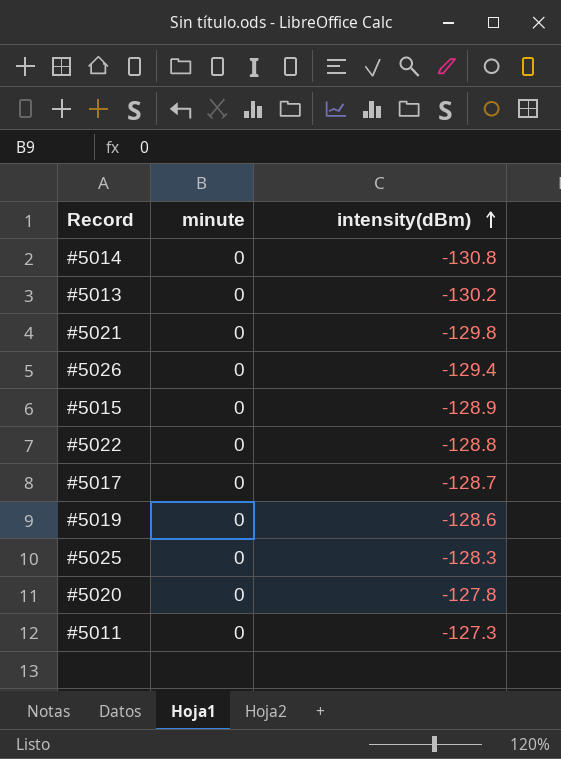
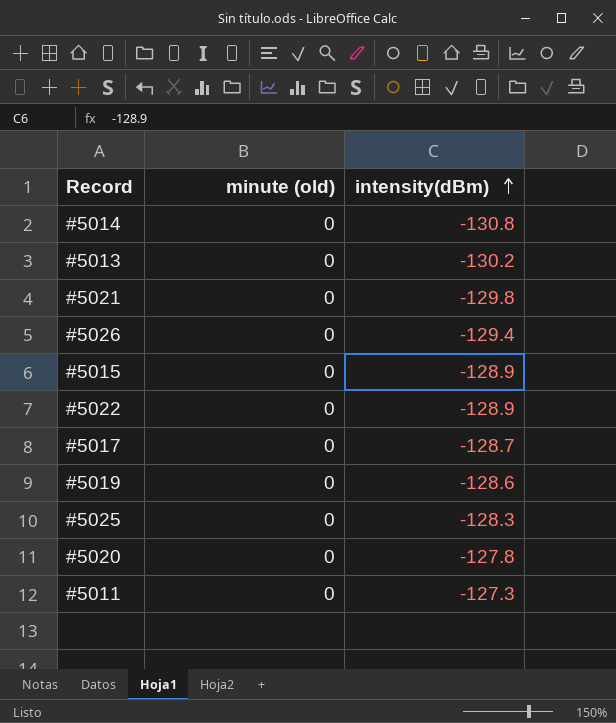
column name: minute -> minute (old)
#5022 | intensity(dBm): -128.8 -> -128.9

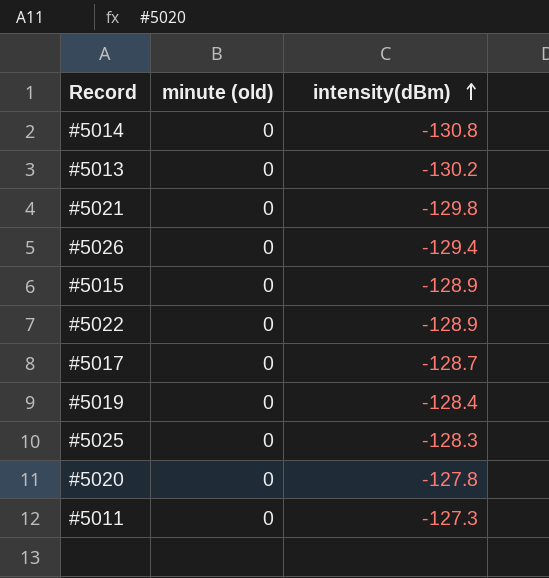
#5019 | intensity(dBm): -128.6 -> -128.4

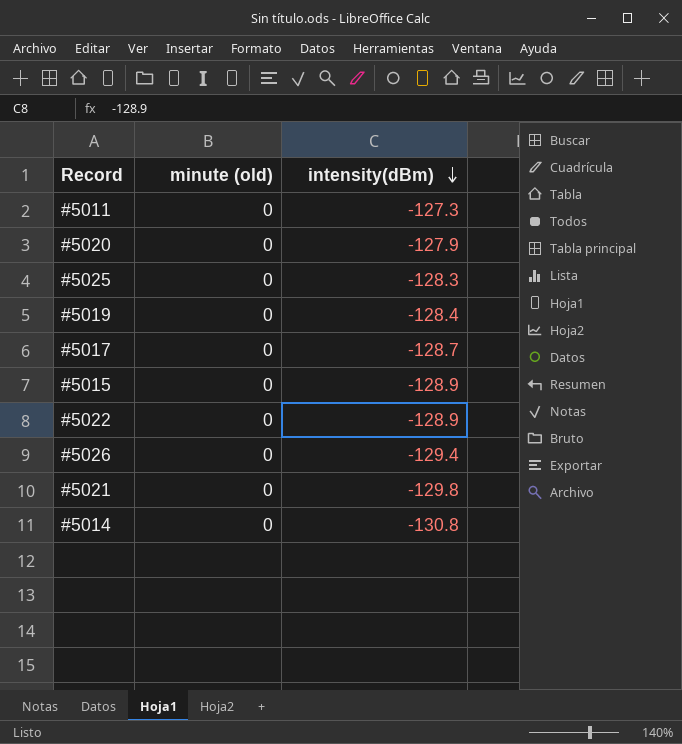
row order: intensity(dBm) ascending -> intensity(dBm) descending
row #5013: 0 | -130.2 -> none
#5020 | intensity(dBm): -127.8 -> -127.9

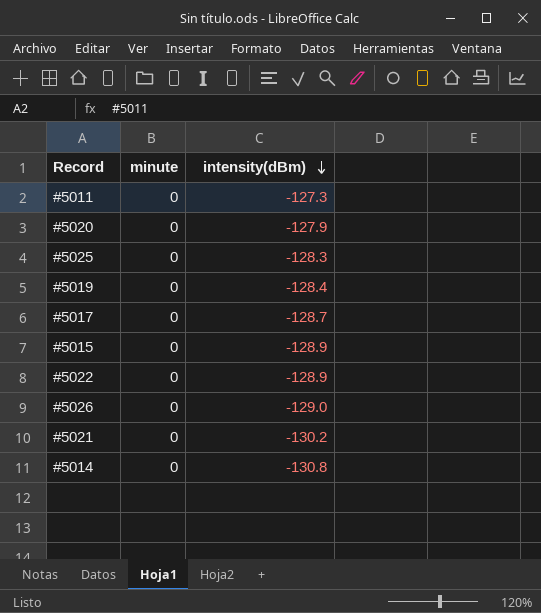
column name: minute (old) -> minute
#5026 | intensity(dBm): -129.4 -> -129.0
#5021 | intensity(dBm): -129.8 -> -130.2

